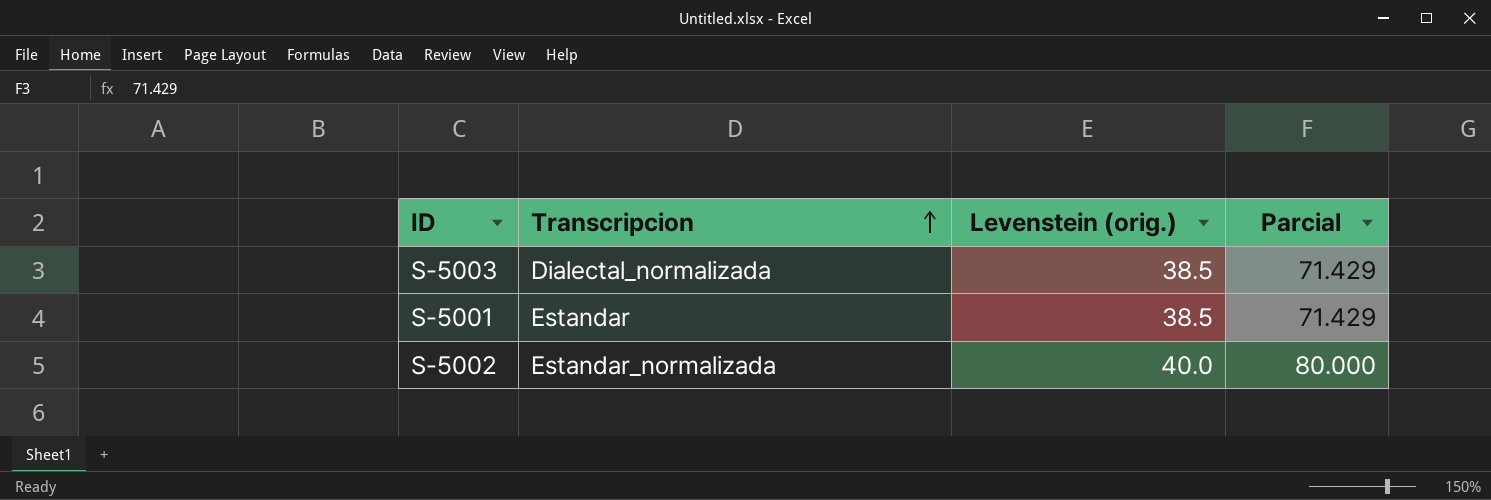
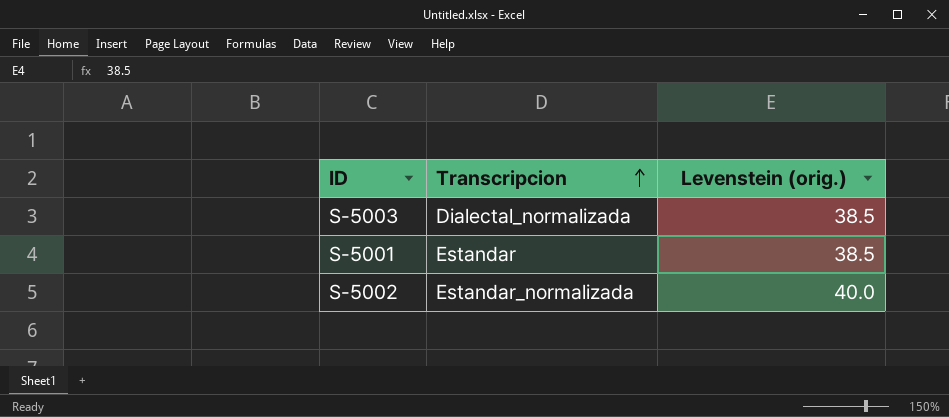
column Parcial | position: 4 -> none

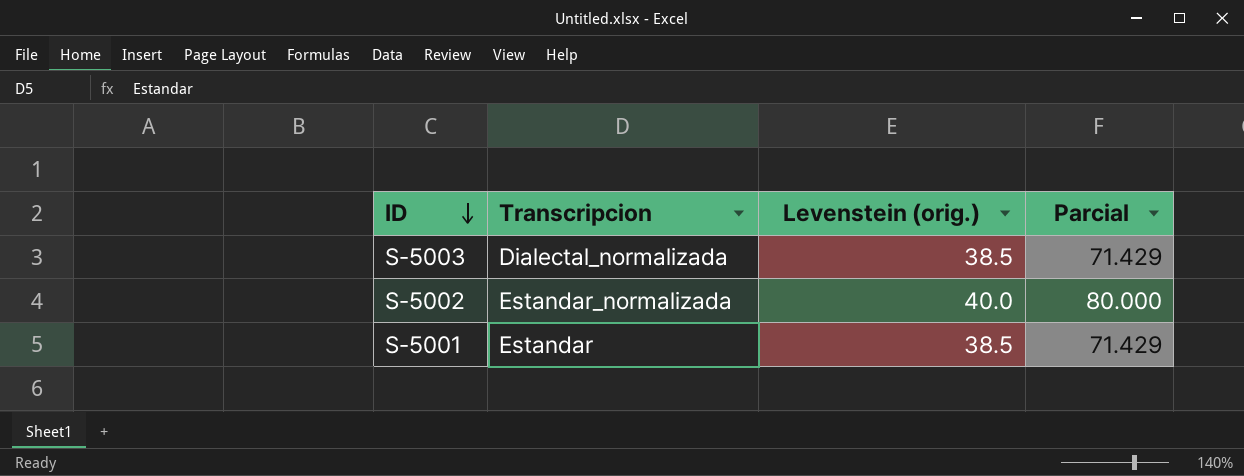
row order: Transcripcion ascending -> ID descending
column Parcial | position: none -> 4

